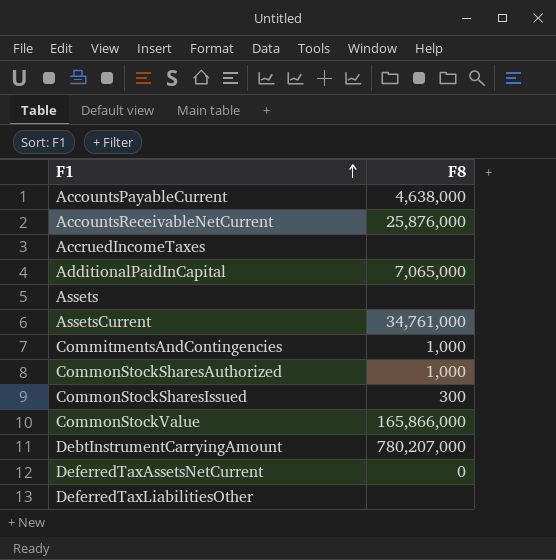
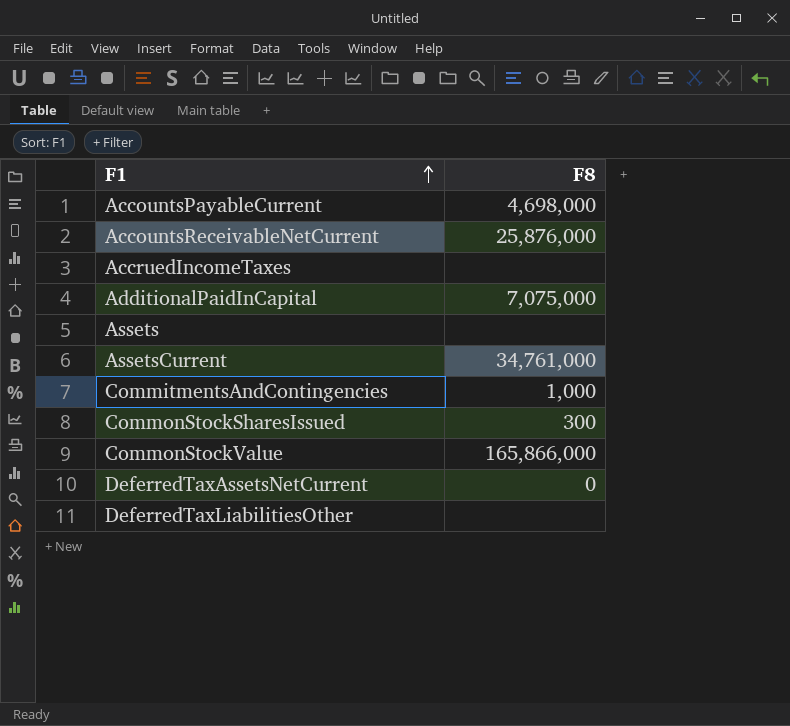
row CommonStockSharesAuthorized: 1,000 -> none
row DebtInstrumentCarryingAmount: 780,207,000 -> none
AccountsPayableCurrent | F8: 4,638,000 -> 4,698,000
AdditionalPaidInCapital | F8: 7,065,000 -> 7,075,000

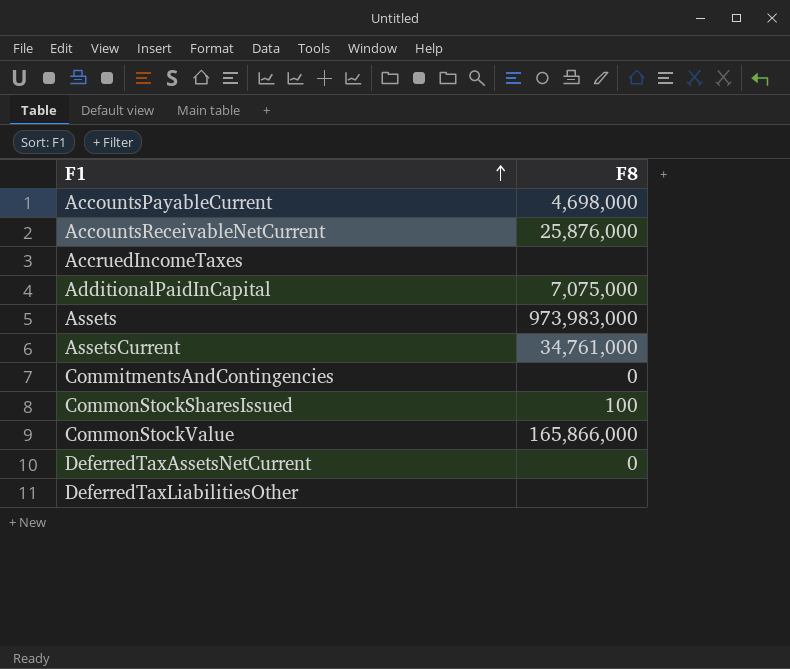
Assets | F8: none -> 973,983,000
CommitmentsAndContingencies | F8: 1,000 -> 0
CommonStockSharesIssued | F8: 300 -> 100

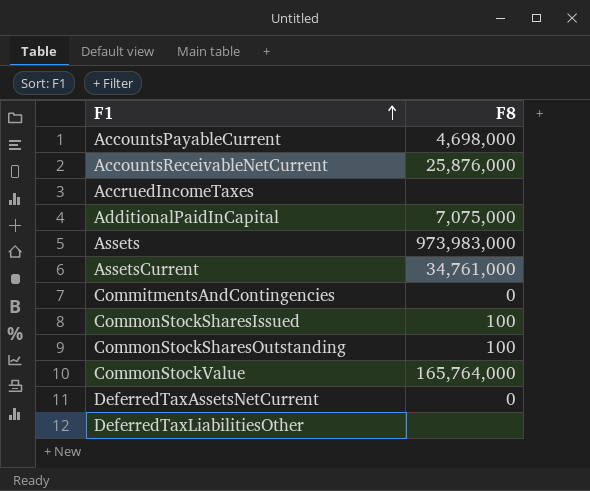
row CommonStockSharesOutstanding: none -> 100
CommonStockValue | F8: 165,866,000 -> 165,764,000

